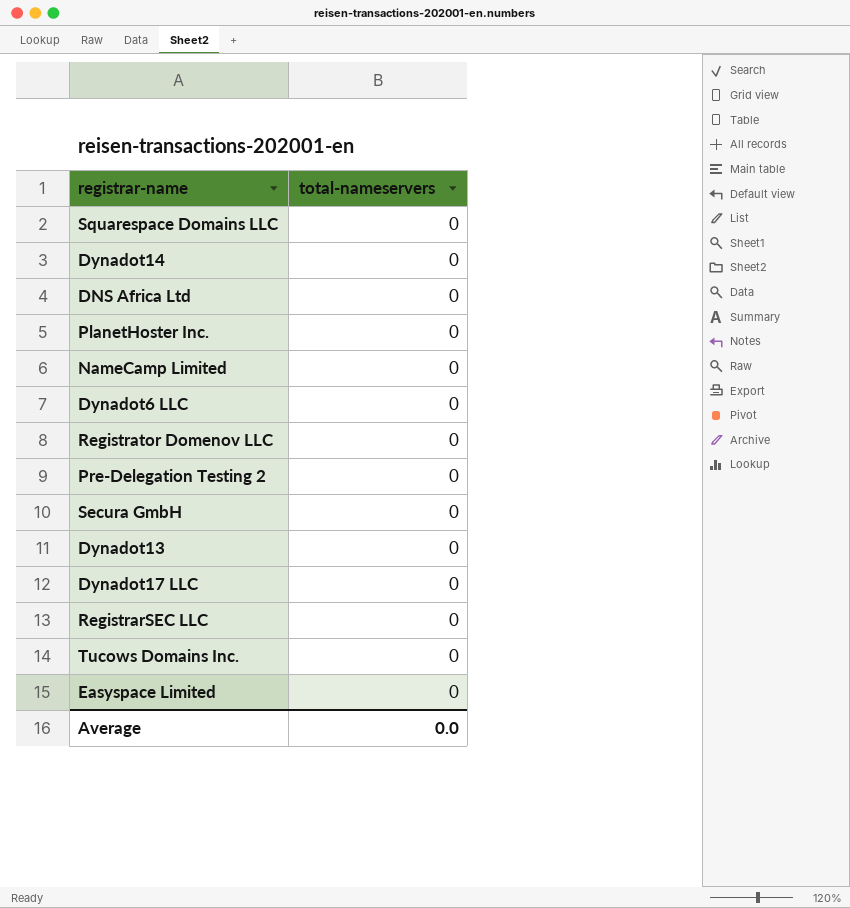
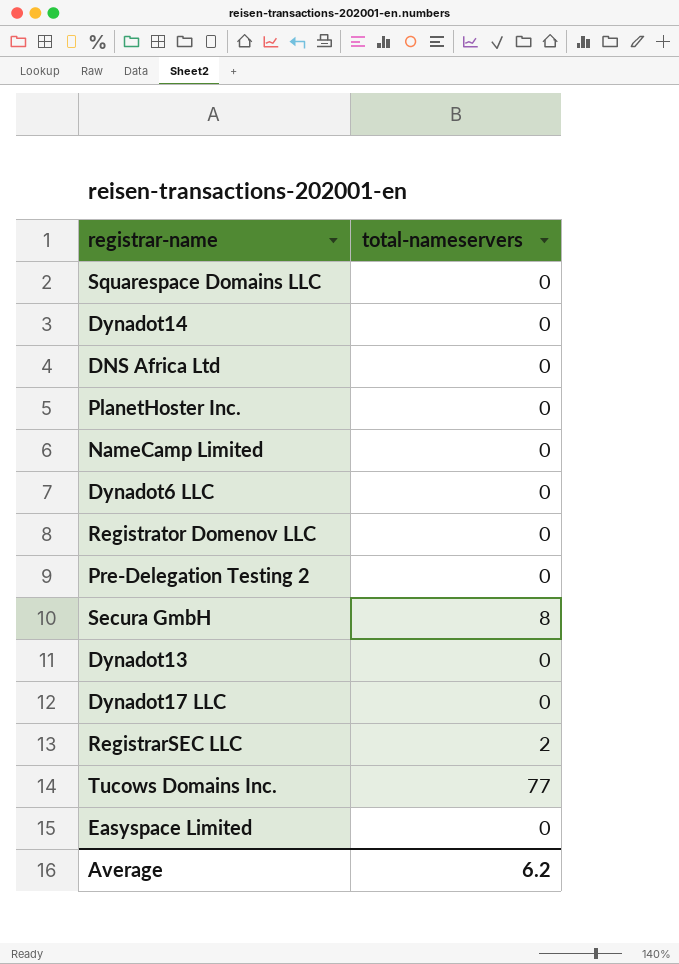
Secura GmbH | total-nameservers: 0 -> 8
RegistrarSEC LLC | total-nameservers: 0 -> 2
Tucows Domains Inc. | total-nameservers: 0 -> 77
Average | total-nameservers: 0.0 -> 6.2

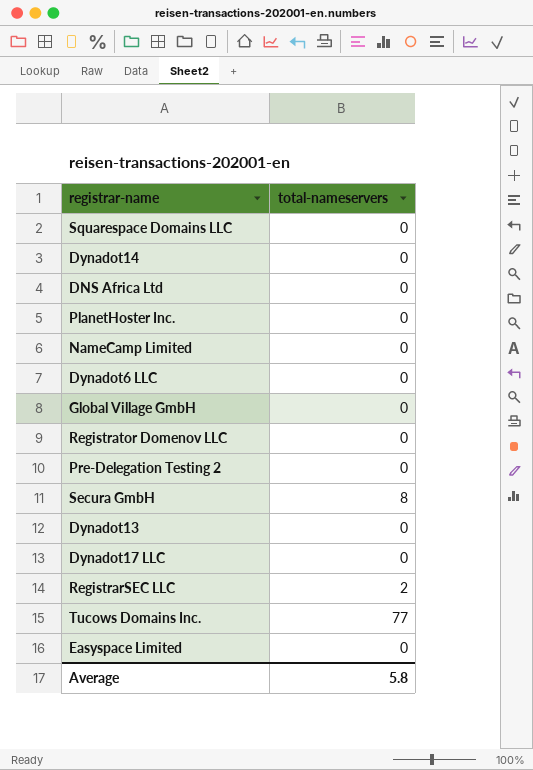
row Global Village GmbH: none -> 0
Average | total-nameservers: 6.2 -> 5.8

